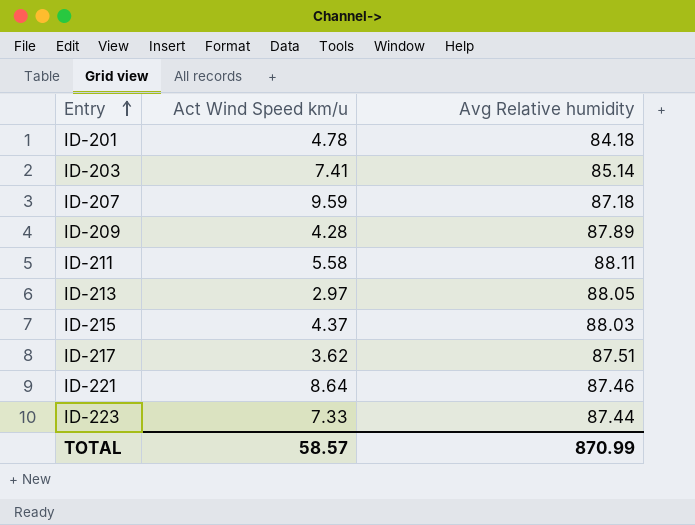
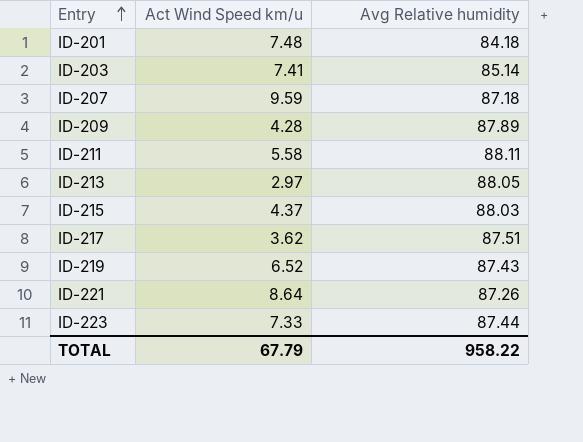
ID-201 | Act Wind Speed km/u: 4.78 -> 7.48
row ID-219: none -> 6.52 | 87.43
ID-221 | Avg Relative humidity: 87.46 -> 87.26
TOTAL | Act Wind Speed km/u: 58.57 -> 67.79
TOTAL | Avg Relative humidity: 870.99 -> 958.22

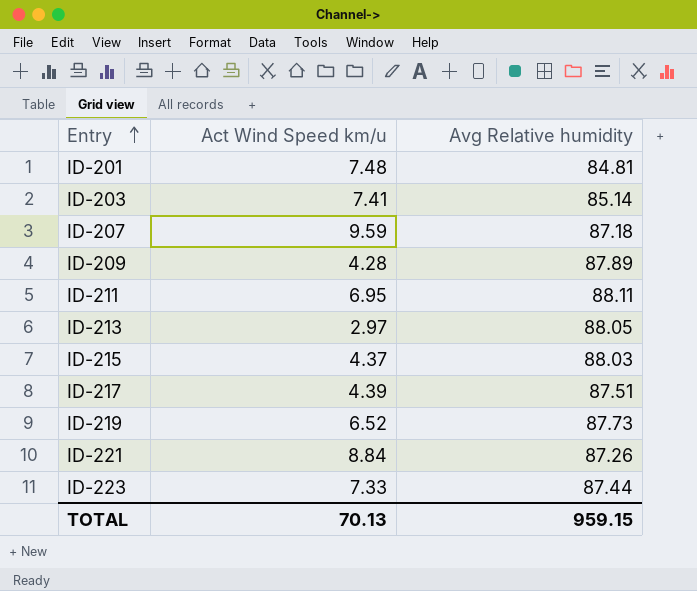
ID-201 | Avg Relative humidity: 84.18 -> 84.81
ID-211 | Act Wind Speed km/u: 5.58 -> 6.95
ID-217 | Act Wind Speed km/u: 3.62 -> 4.39
ID-219 | Avg Relative humidity: 87.43 -> 87.73
ID-221 | Act Wind Speed km/u: 8.64 -> 8.84
TOTAL | Act Wind Speed km/u: 67.79 -> 70.13
TOTAL | Avg Relative humidity: 958.22 -> 959.15

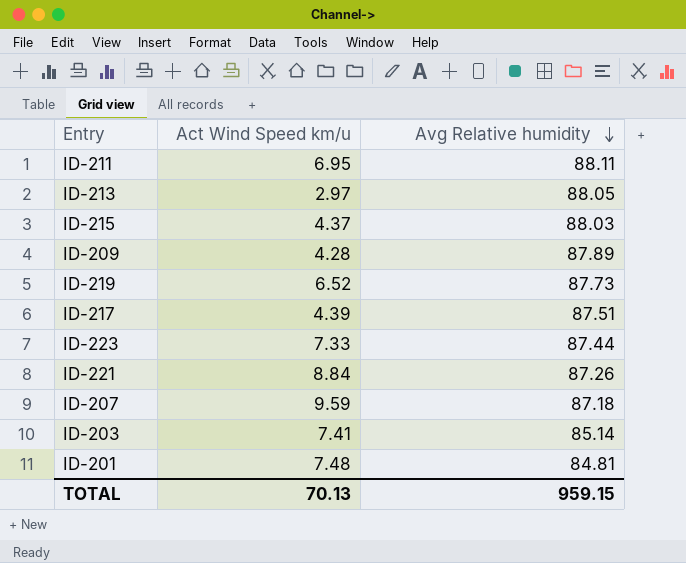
row order: Entry ascending -> Avg Relative humidity descending

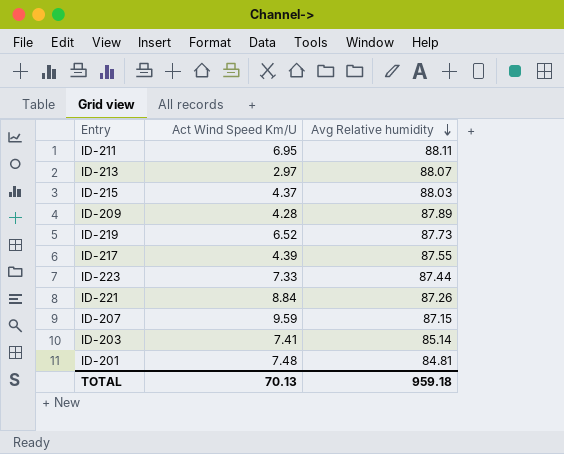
column name: Act Wind Speed km/u -> Act Wind Speed Km/U
ID-213 | Avg Relative humidity: 88.05 -> 88.07
ID-217 | Avg Relative humidity: 87.51 -> 87.55
ID-207 | Avg Relative humidity: 87.18 -> 87.15
TOTAL | Avg Relative humidity: 959.15 -> 959.18

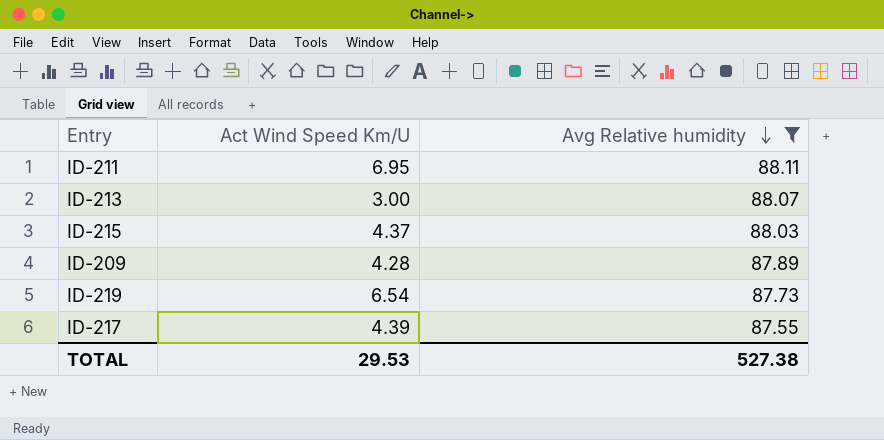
filter: none -> Avg Relative humidity >= 87.55
ID-213 | Act Wind Speed Km/U: 2.97 -> 3.00
ID-219 | Act Wind Speed Km/U: 6.52 -> 6.54
TOTAL | Act Wind Speed Km/U: 70.13 -> 29.53
TOTAL | Avg Relative humidity: 959.18 -> 527.38

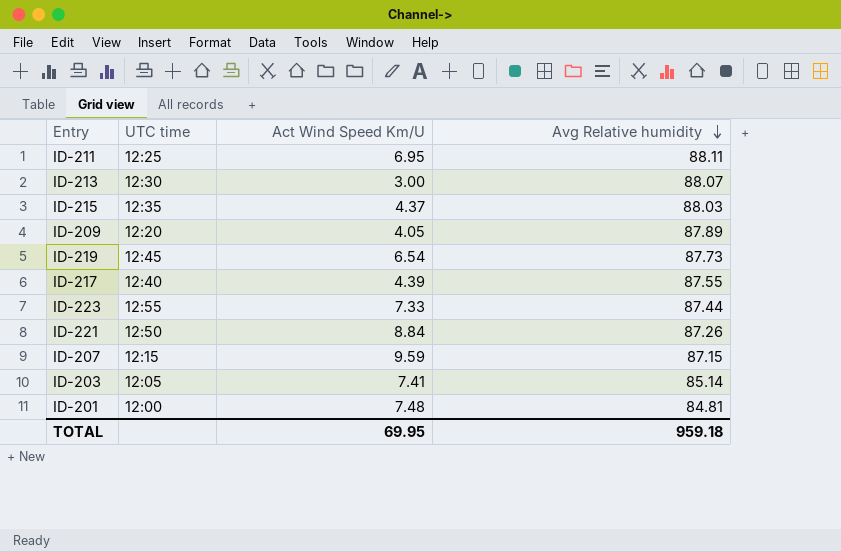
filter: Avg Relative humidity >= 87.55 -> none
column UTC time | position: none -> 2
ID-209 | Act Wind Speed Km/U: 4.28 -> 4.05
TOTAL | Act Wind Speed Km/U: 29.53 -> 69.95
TOTAL | Avg Relative humidity: 527.38 -> 959.18

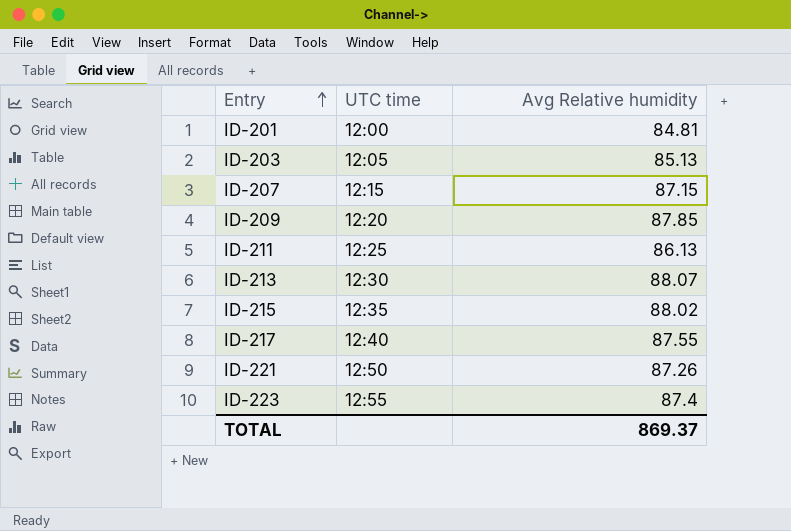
row order: Avg Relative humidity descending -> Entry ascending
column Act Wind Speed Km/U | position: 3 -> none
row ID-219: 12:45 | 6.54 | 87.73 -> none
ID-203 | Avg Relative humidity: 85.14 -> 85.13
ID-209 | Avg Relative humidity: 87.89 -> 87.85
ID-211 | Avg Relative humidity: 88.11 -> 86.13
ID-215 | Avg Relative humidity: 88.03 -> 88.02
ID-223 | Avg Relative humidity: 87.44 -> 87.4
TOTAL | Avg Relative humidity: 959.18 -> 869.37

